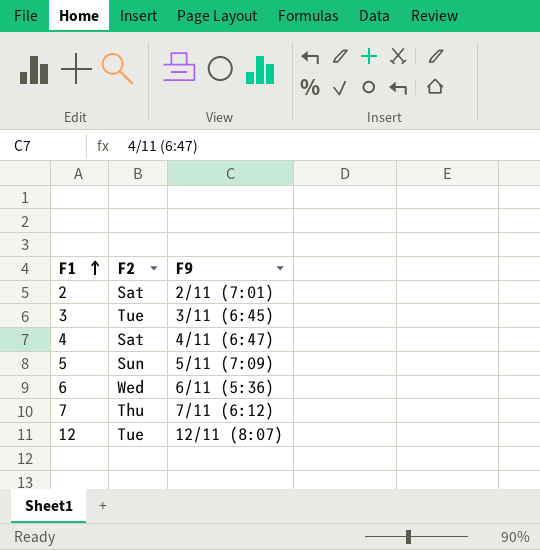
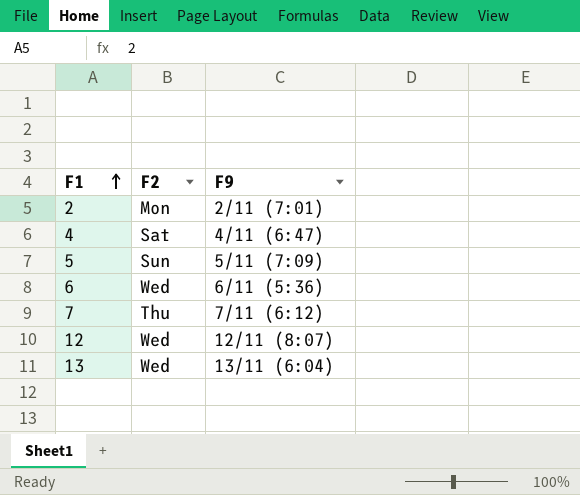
row 3: Tue | 3/11 (6:45) -> none
2 | F2: Sat -> Mon
12 | F2: Tue -> Wed
row 13: none -> Wed | 13/11 (6:04)

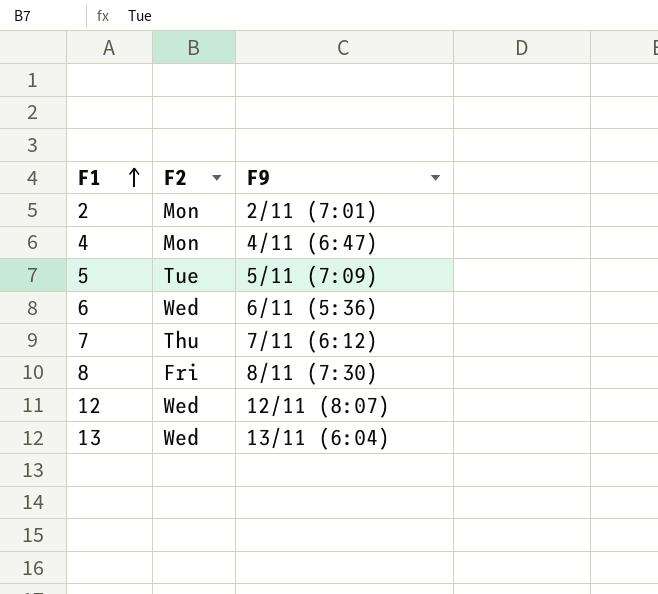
4 | F2: Sat -> Mon
5 | F2: Sun -> Tue
row 8: none -> Fri | 8/11 (7:30)

